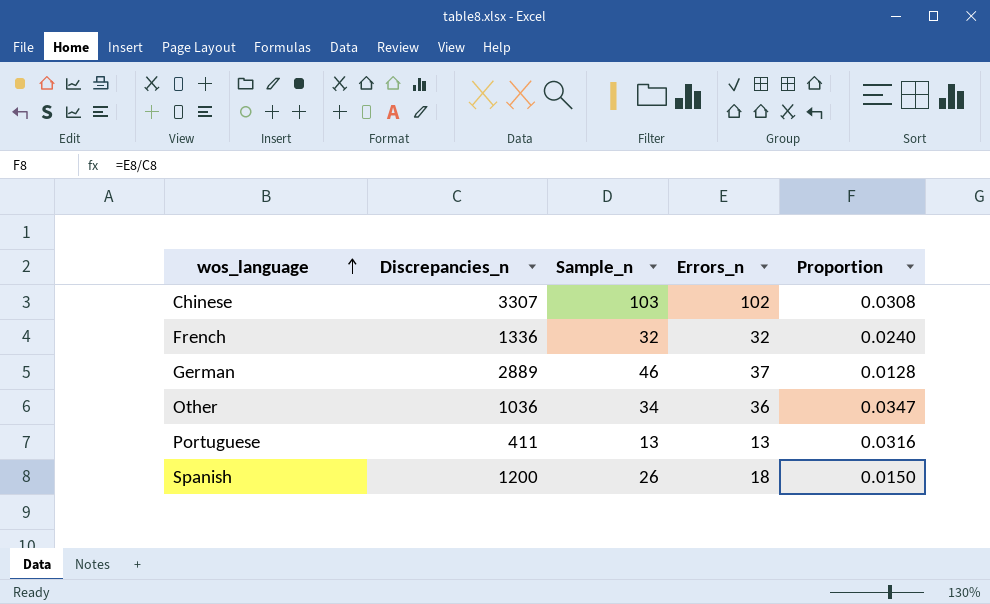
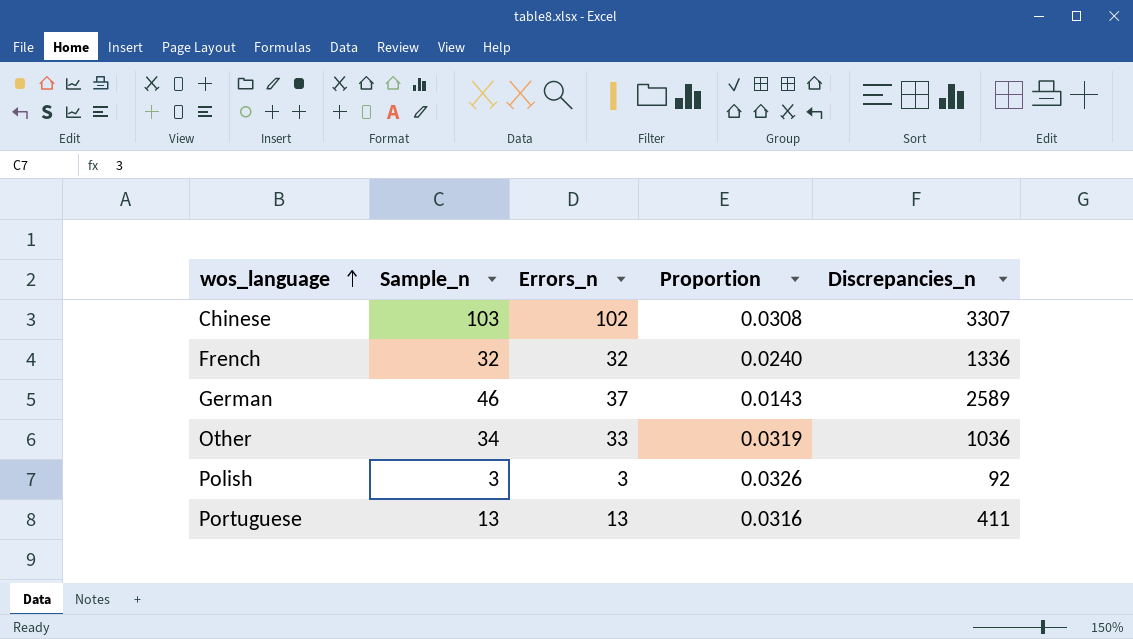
column Discrepancies_n | position: 2 -> 5
row Spanish: 1200 | 26 | 18 | 0.0150 -> none
German | Proportion: 0.0128 -> 0.0143
German | Discrepancies_n: 2889 -> 2589
Other | Errors_n: 36 -> 33
Other | Proportion: 0.0347 -> 0.0319
row Polish: none -> 3 | 3 | 0.0326 | 92

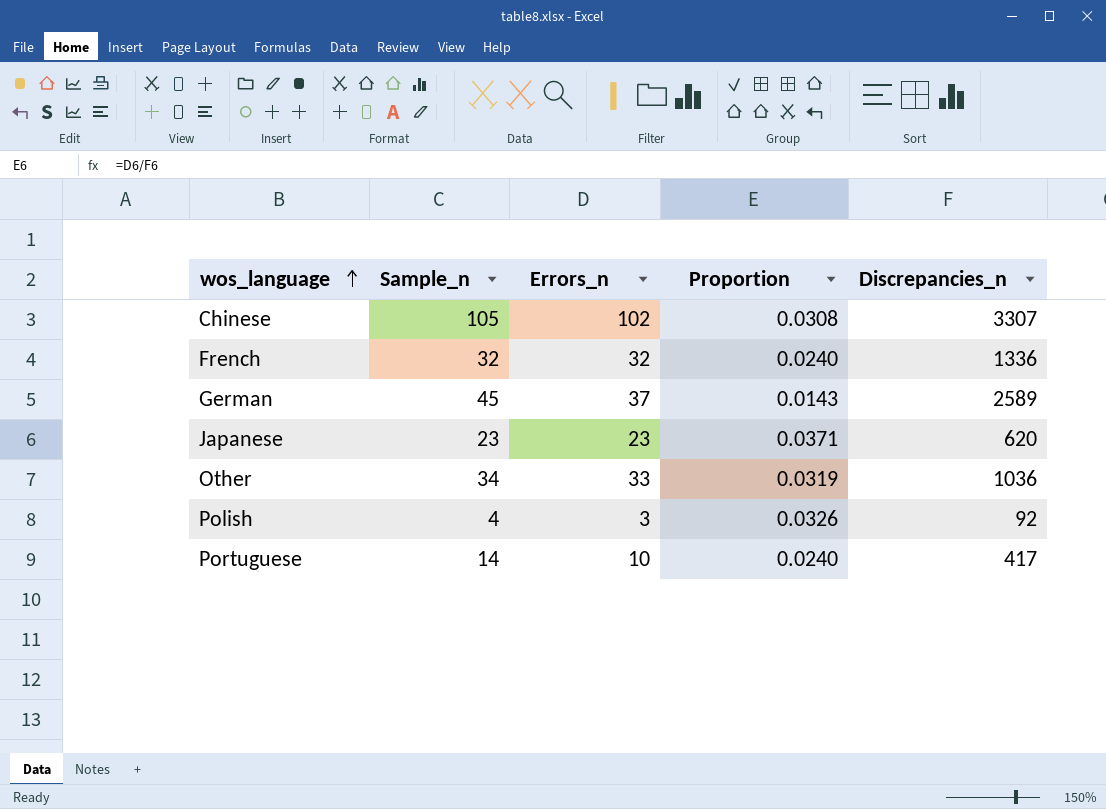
Chinese | Sample_n: 103 -> 105
German | Sample_n: 46 -> 45
row Japanese: none -> 23 | 23 | 0.0371 | 620
Polish | Sample_n: 3 -> 4
Portuguese | Sample_n: 13 -> 14
Portuguese | Errors_n: 13 -> 10
Portuguese | Proportion: 0.0316 -> 0.0240
Portuguese | Discrepancies_n: 411 -> 417

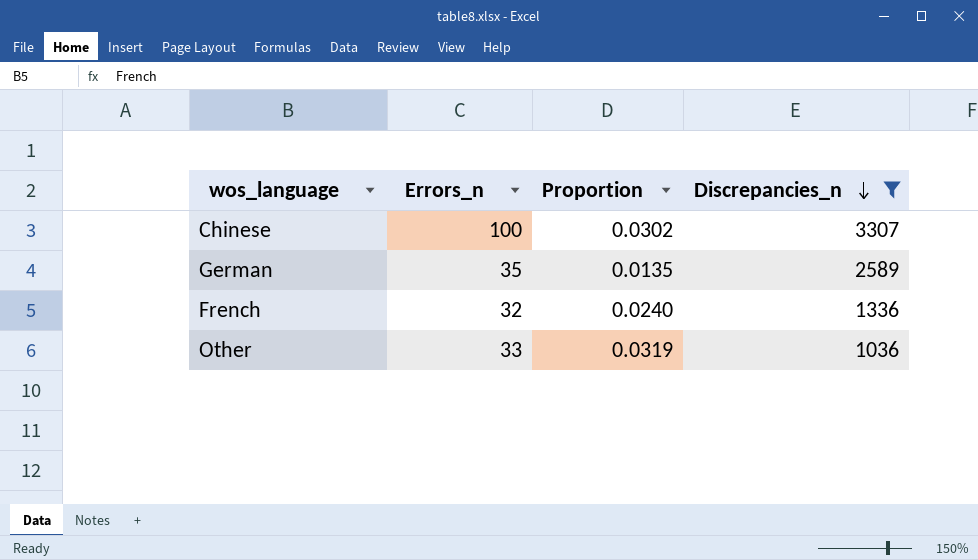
filter: none -> Discrepancies_n >= 1036
row order: wos_language ascending -> Discrepancies_n descending
column Sample_n | position: 2 -> none
Chinese | Errors_n: 102 -> 100
Chinese | Proportion: 0.0308 -> 0.0302
German | Errors_n: 37 -> 35
German | Proportion: 0.0143 -> 0.0135

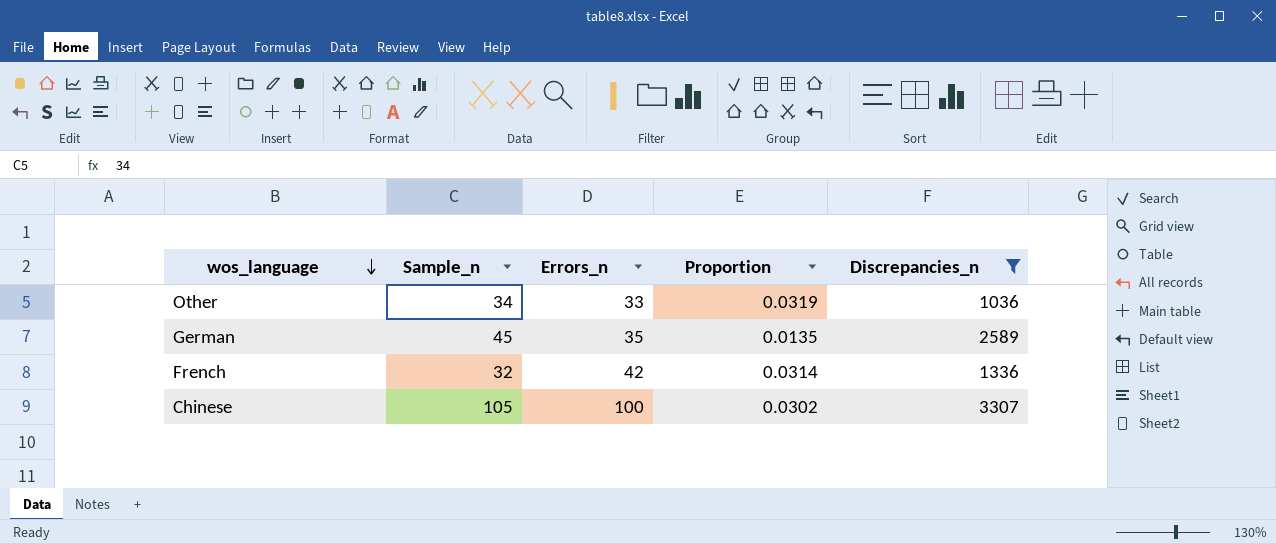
row order: Discrepancies_n descending -> wos_language descending
column Sample_n | position: none -> 2
French | Errors_n: 32 -> 42
French | Proportion: 0.0240 -> 0.0314

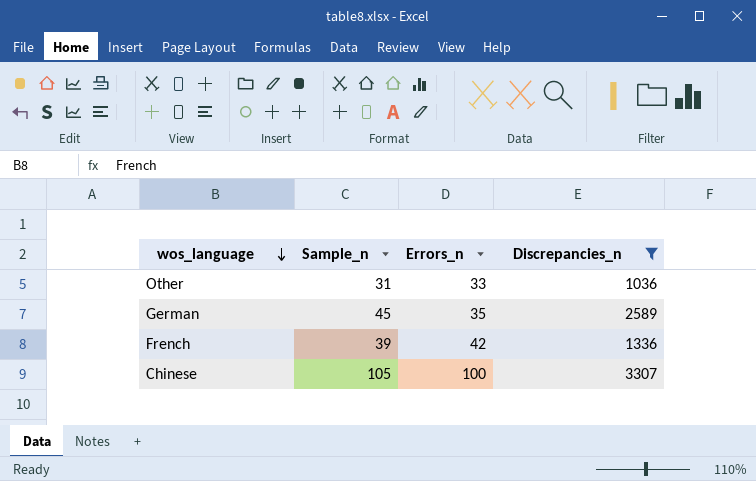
column Proportion | formula: [Errors_n] / [Discrepancies_n] -> none
Other | Sample_n: 34 -> 31
French | Sample_n: 32 -> 39

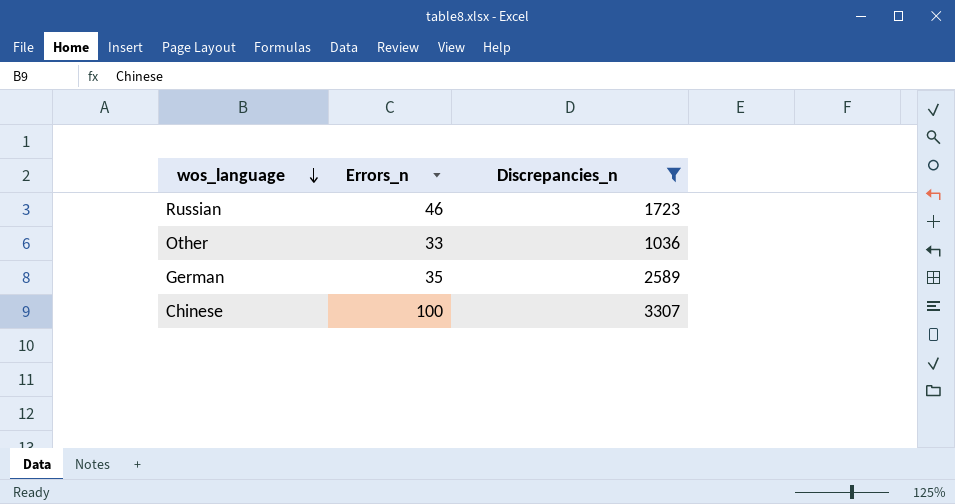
column Sample_n | position: 2 -> none
row French: 39 | 42 | 1336 -> none
row Russian: none -> 46 | 1723

